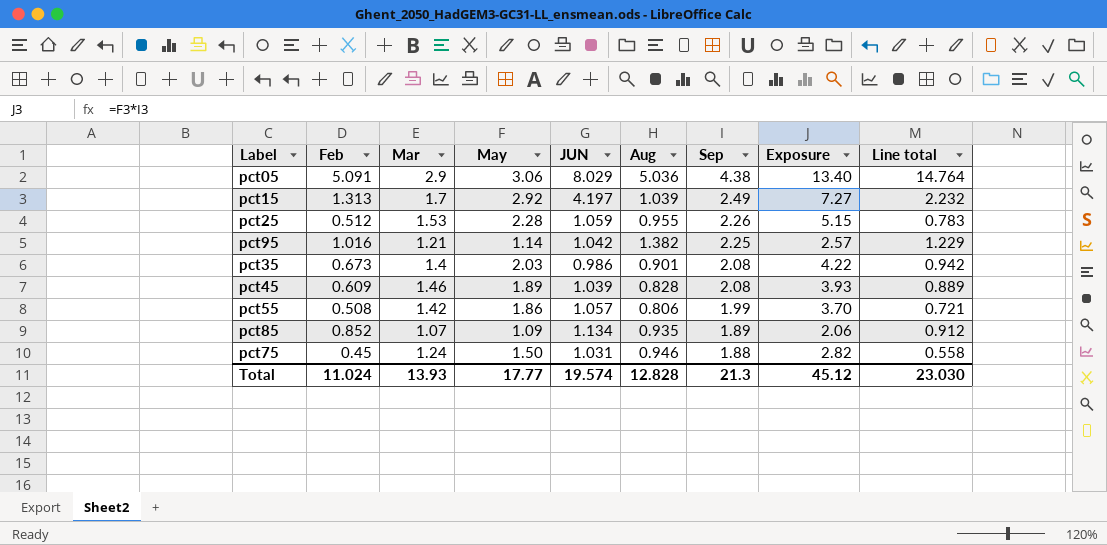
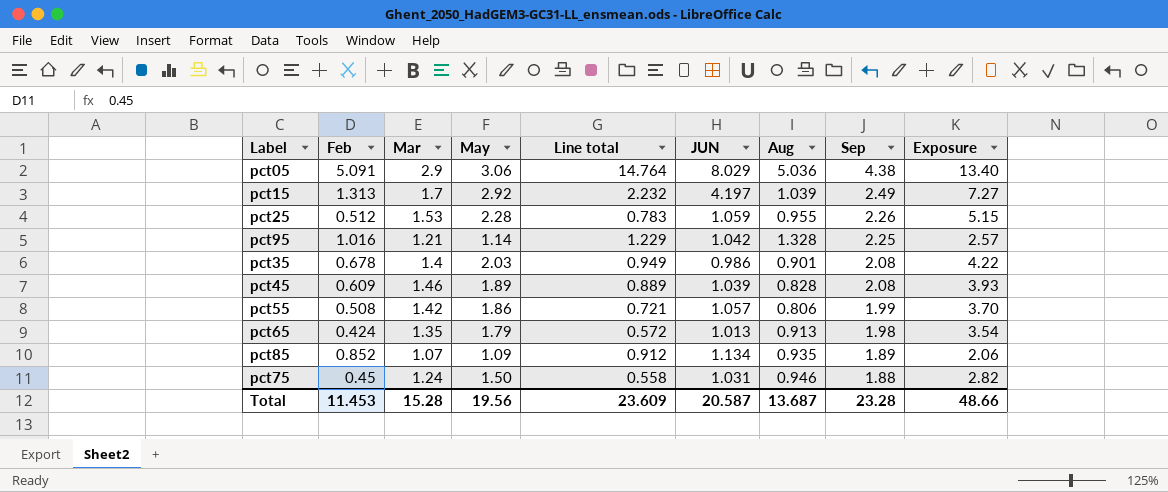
column Line total | position: 9 -> 5
pct95 | Aug: 1.382 -> 1.328
pct35 | Feb: 0.673 -> 0.678
pct35 | Line total: 0.942 -> 0.949
row pct65: none -> 0.424 | 1.35 | 1.79 | 0.572 | 1.013 | 0.913 | 1.98 | 3.54
Total | Feb: 11.024 -> 11.453
Total | Mar: 13.93 -> 15.28
Total | May: 17.77 -> 19.56
Total | Line total: 23.030 -> 23.609
Total | JUN: 19.574 -> 20.587
Total | Aug: 12.828 -> 13.687
Total | Sep: 21.3 -> 23.28
Total | Exposure: 45.12 -> 48.66

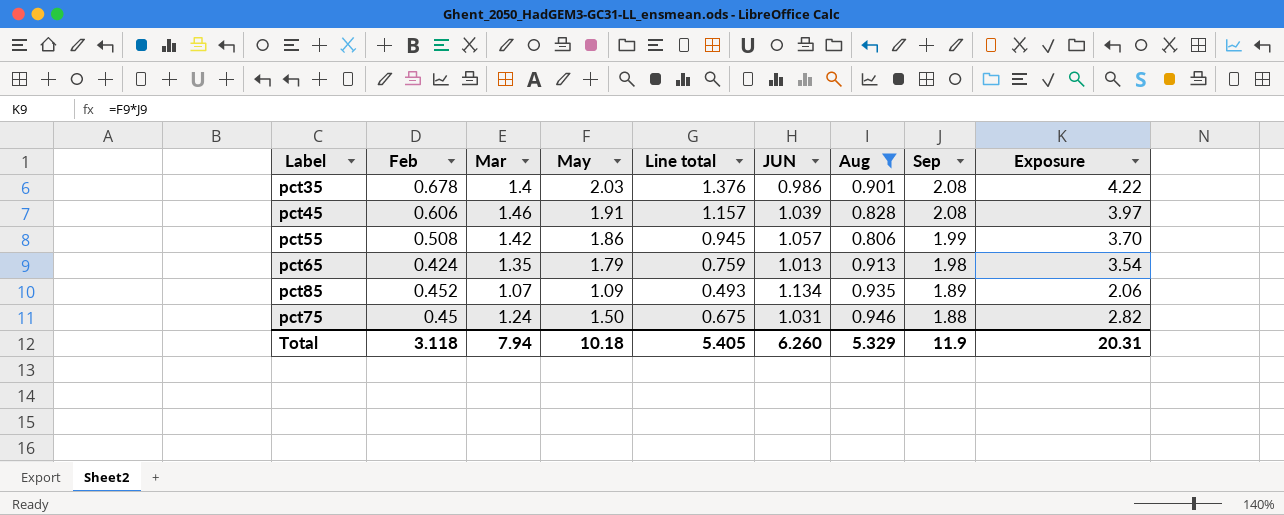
filter: none -> Aug <= 0.946
column Line total | formula: [Feb] * [Mar] -> [Feb] * [May]
pct45 | Feb: 0.609 -> 0.606
pct45 | May: 1.89 -> 1.91
pct45 | Exposure: 3.93 -> 3.97
pct85 | Feb: 0.852 -> 0.452
Total | Feb: 11.453 -> 3.118
Total | Mar: 15.28 -> 7.94
Total | May: 19.56 -> 10.18
Total | Line total: 23.609 -> 5.405
Total | JUN: 20.587 -> 6.260
Total | Aug: 13.687 -> 5.329
Total | Sep: 23.28 -> 11.9
Total | Exposure: 48.66 -> 20.31

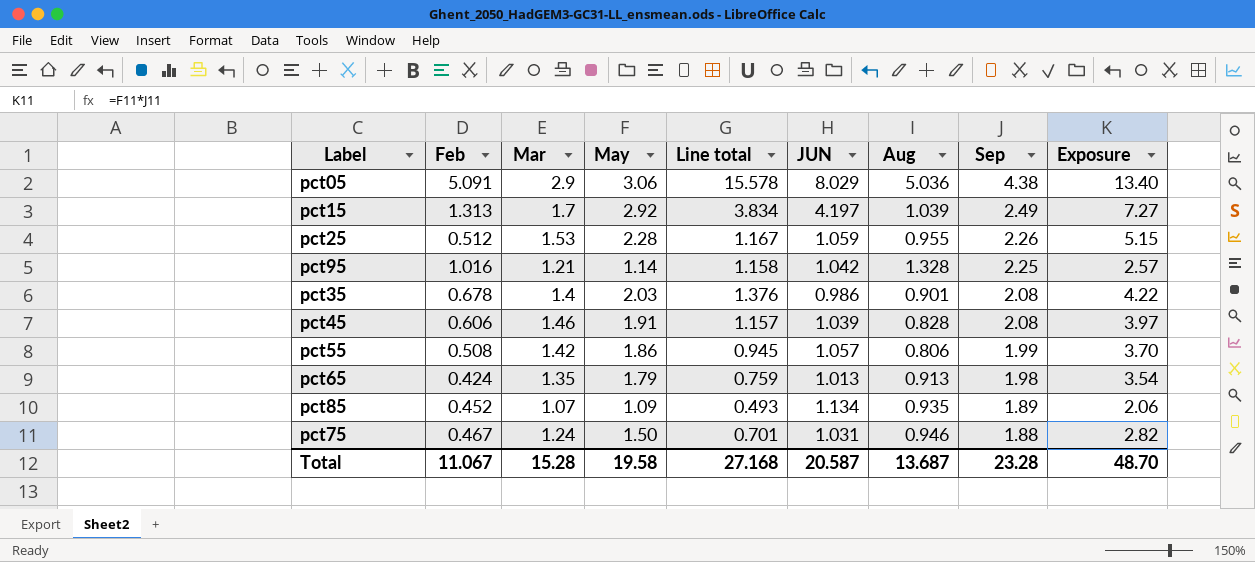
filter: Aug <= 0.946 -> none
pct75 | Feb: 0.45 -> 0.467
pct75 | Line total: 0.675 -> 0.701
Total | Feb: 3.118 -> 11.067
Total | Mar: 7.94 -> 15.28
Total | May: 10.18 -> 19.58
Total | Line total: 5.405 -> 27.168
Total | JUN: 6.260 -> 20.587
Total | Aug: 5.329 -> 13.687
Total | Sep: 11.9 -> 23.28
Total | Exposure: 20.31 -> 48.70

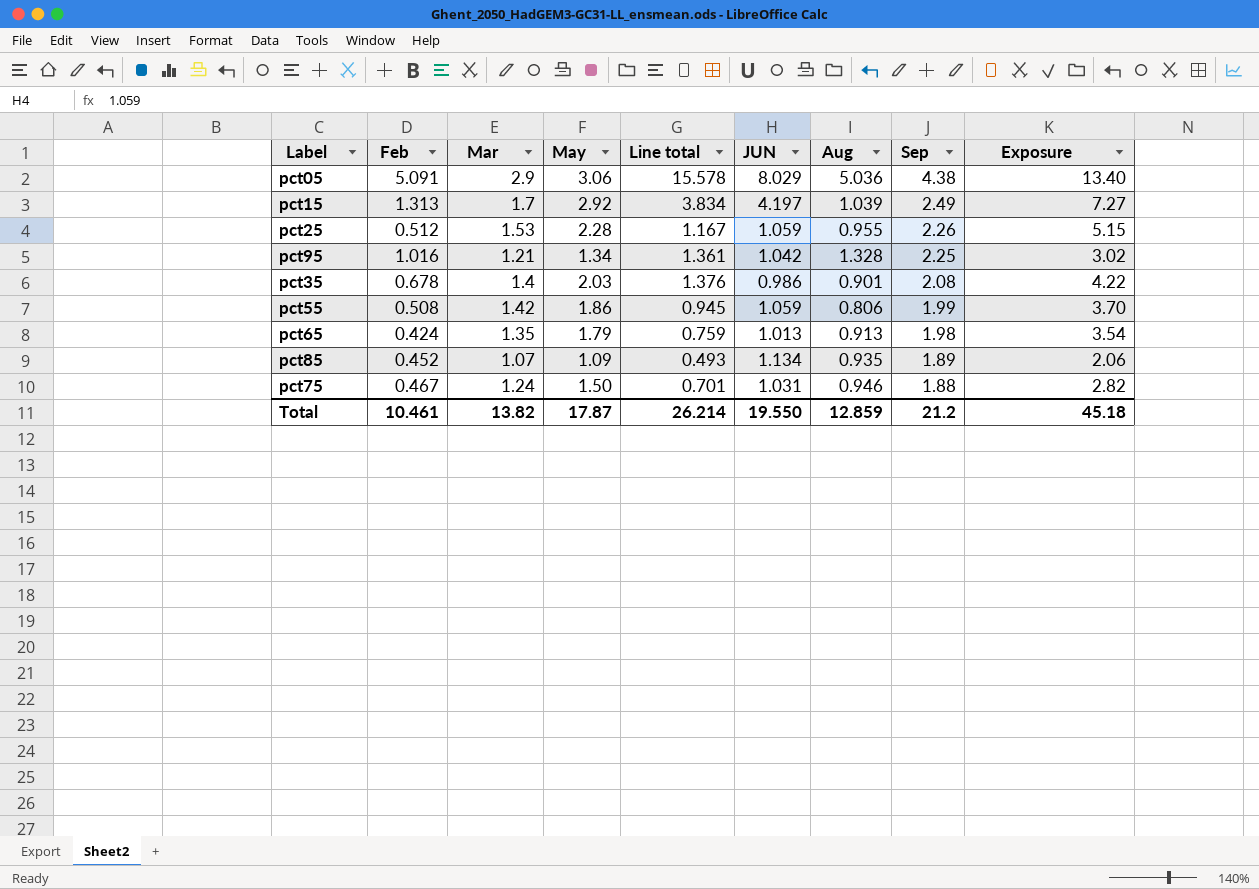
row pct45: 0.606 | 1.46 | 1.91 | 1.157 | 1.039 | 0.828 | 2.08 | 3.97 -> none
pct95 | May: 1.14 -> 1.34
pct95 | Line total: 1.158 -> 1.361
pct95 | Exposure: 2.57 -> 3.02
pct55 | JUN: 1.057 -> 1.059
Total | Feb: 11.067 -> 10.461
Total | Mar: 15.28 -> 13.82
Total | May: 19.58 -> 17.87
Total | Line total: 27.168 -> 26.214
Total | JUN: 20.587 -> 19.550
Total | Aug: 13.687 -> 12.859
Total | Sep: 23.28 -> 21.2
Total | Exposure: 48.70 -> 45.18

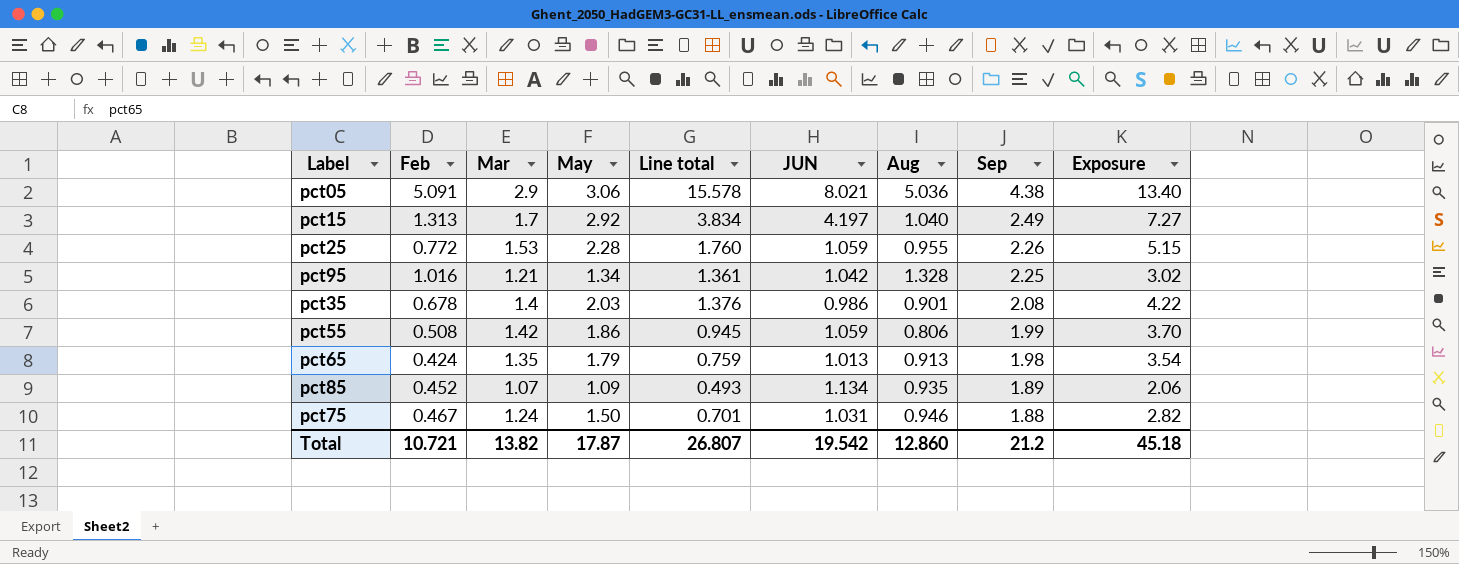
pct05 | JUN: 8.029 -> 8.021
pct15 | Aug: 1.039 -> 1.040
pct25 | Feb: 0.512 -> 0.772
pct25 | Line total: 1.167 -> 1.760
Total | Feb: 10.461 -> 10.721
Total | Line total: 26.214 -> 26.807
Total | JUN: 19.550 -> 19.542
Total | Aug: 12.859 -> 12.860

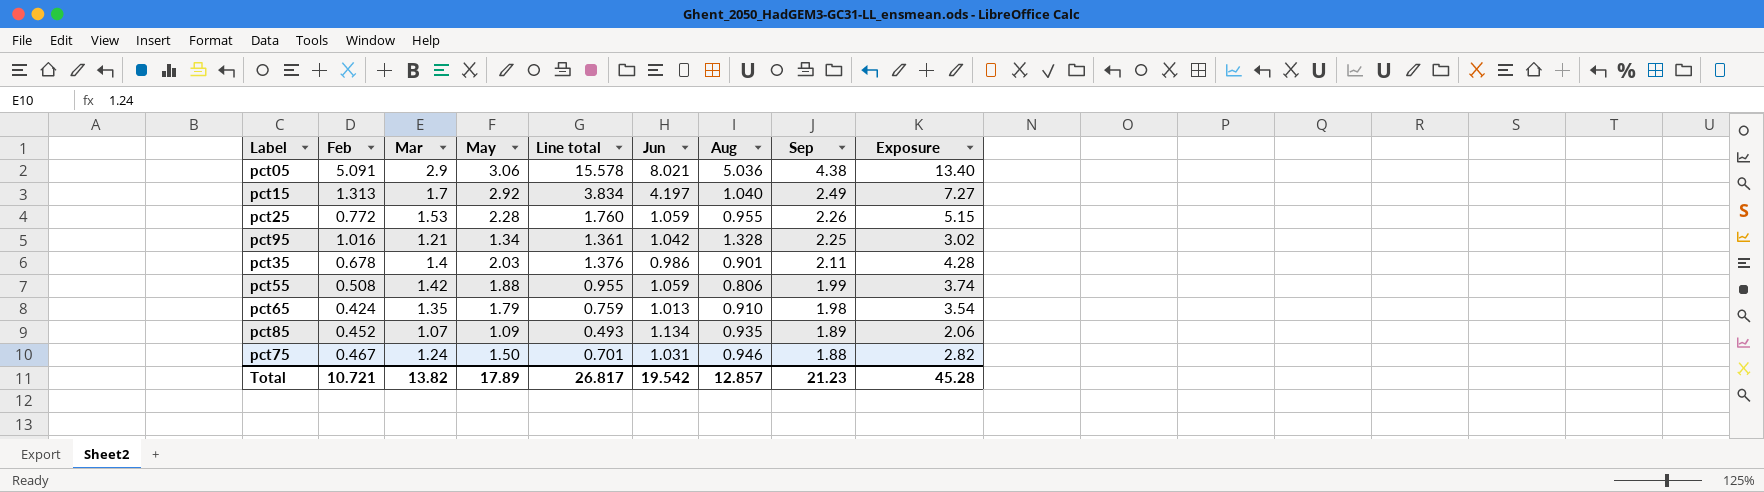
column name: JUN -> Jun
pct35 | Sep: 2.08 -> 2.11
pct35 | Exposure: 4.22 -> 4.28
pct55 | May: 1.86 -> 1.88
pct55 | Line total: 0.945 -> 0.955
pct55 | Exposure: 3.70 -> 3.74
pct65 | Aug: 0.913 -> 0.910
Total | May: 17.87 -> 17.89
Total | Line total: 26.807 -> 26.817
Total | Aug: 12.860 -> 12.857
Total | Sep: 21.2 -> 21.23
Total | Exposure: 45.18 -> 45.28

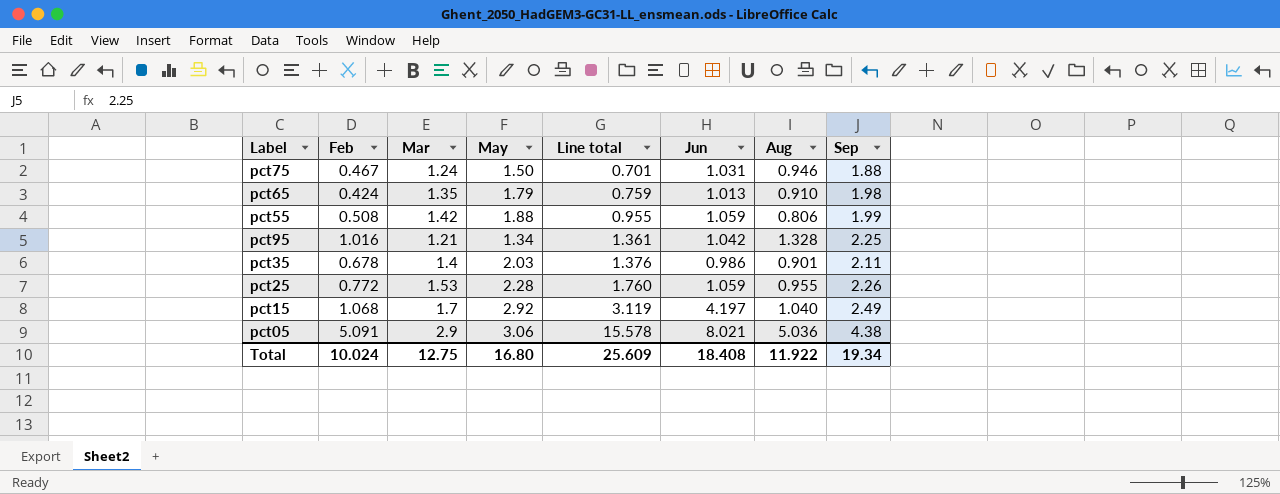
row order: Sep descending -> Line total ascending
column Exposure | formula: [May] * [Sep] -> none
row pct85: 0.452 | 1.07 | 1.09 | 0.493 | 1.134 | 0.935 | 1.89 | 2.06 -> none
pct15 | Feb: 1.313 -> 1.068
pct15 | Line total: 3.834 -> 3.119
Total | Feb: 10.721 -> 10.024
Total | Mar: 13.82 -> 12.75
Total | May: 17.89 -> 16.80
Total | Line total: 26.817 -> 25.609
Total | Jun: 19.542 -> 18.408
Total | Aug: 12.857 -> 11.922
Total | Sep: 21.23 -> 19.34

